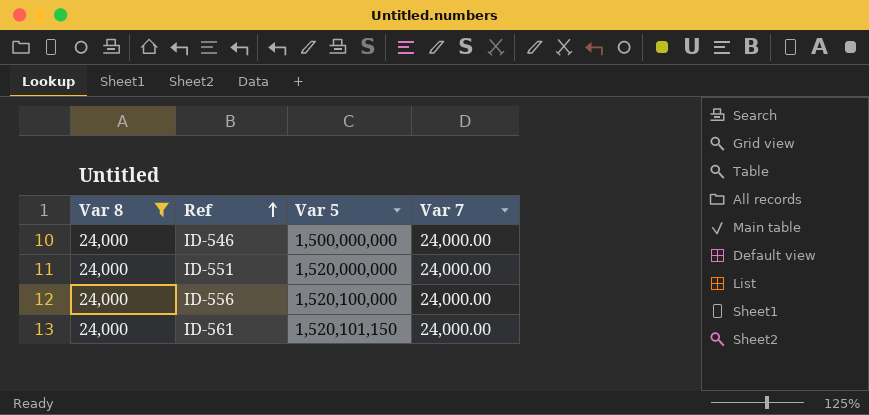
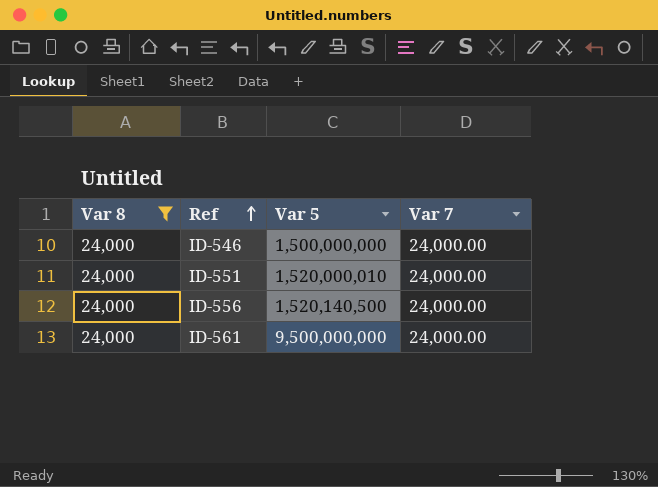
ID-551 | Var 5: 1,520,000,000 -> 1,520,000,010
ID-556 | Var 5: 1,520,100,000 -> 1,520,140,500
ID-561 | Var 5: 1,520,101,150 -> 9,500,000,000

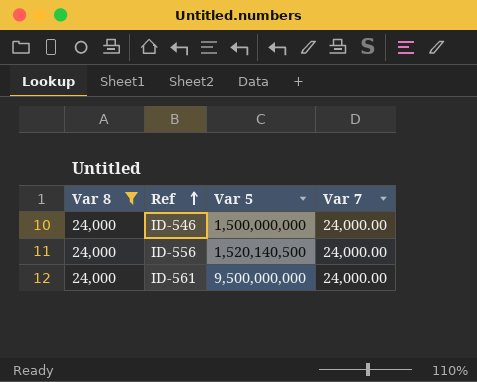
row ID-551: 24,000 | 1,520,000,010 | 24,000.00 -> none

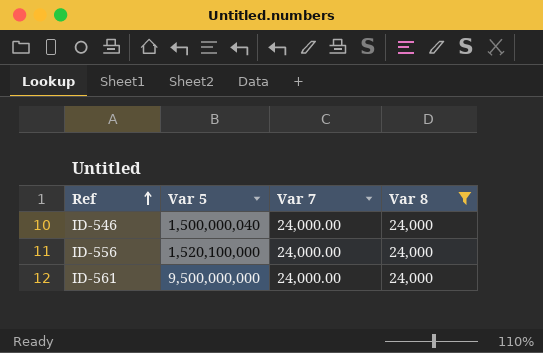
column Var 8 | position: 1 -> 4
ID-546 | Var 5: 1,500,000,000 -> 1,500,000,040
ID-556 | Var 5: 1,520,140,500 -> 1,520,100,000

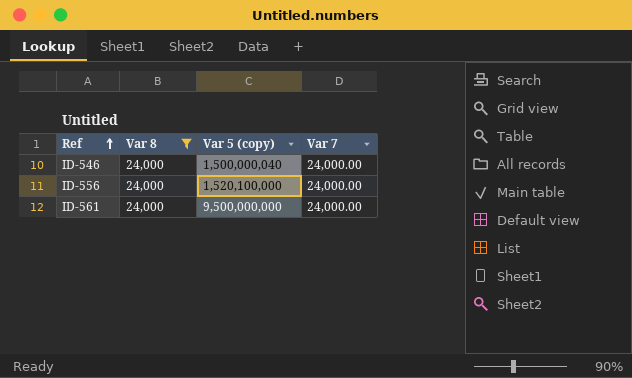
column Var 8 | position: 4 -> 2
column name: Var 5 -> Var 5 (copy)

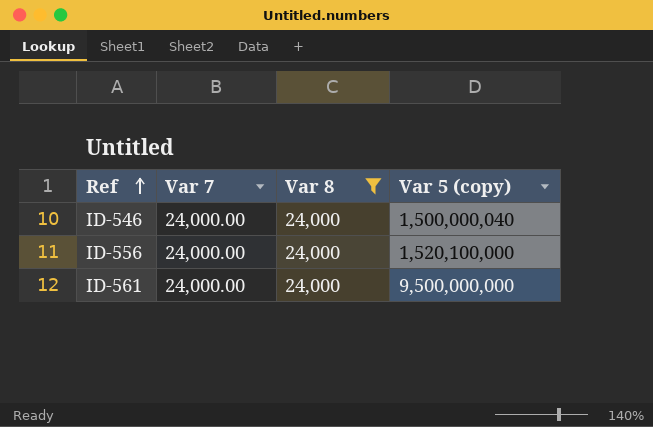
column Var 7 | position: 4 -> 2

